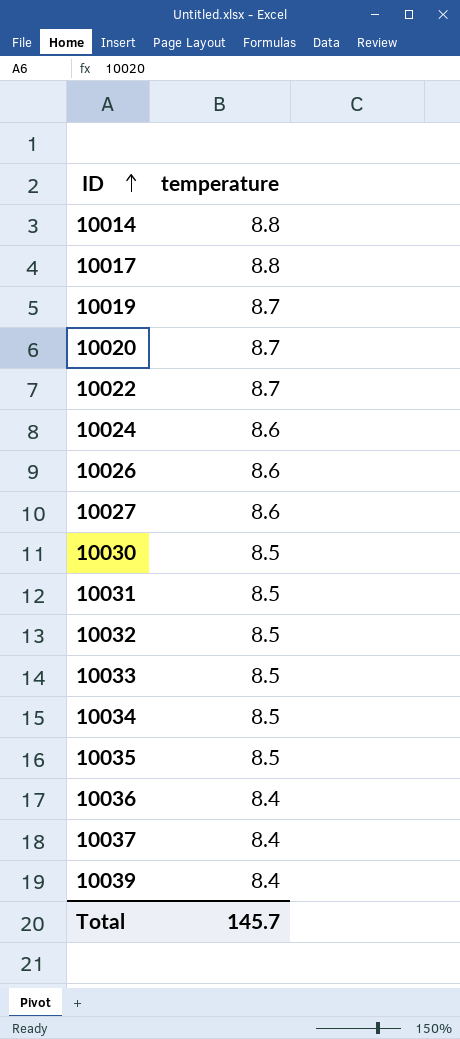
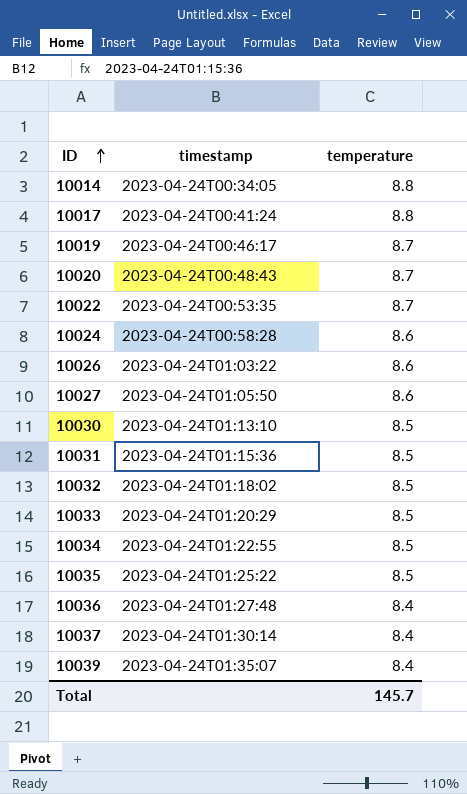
column timestamp | position: none -> 2

